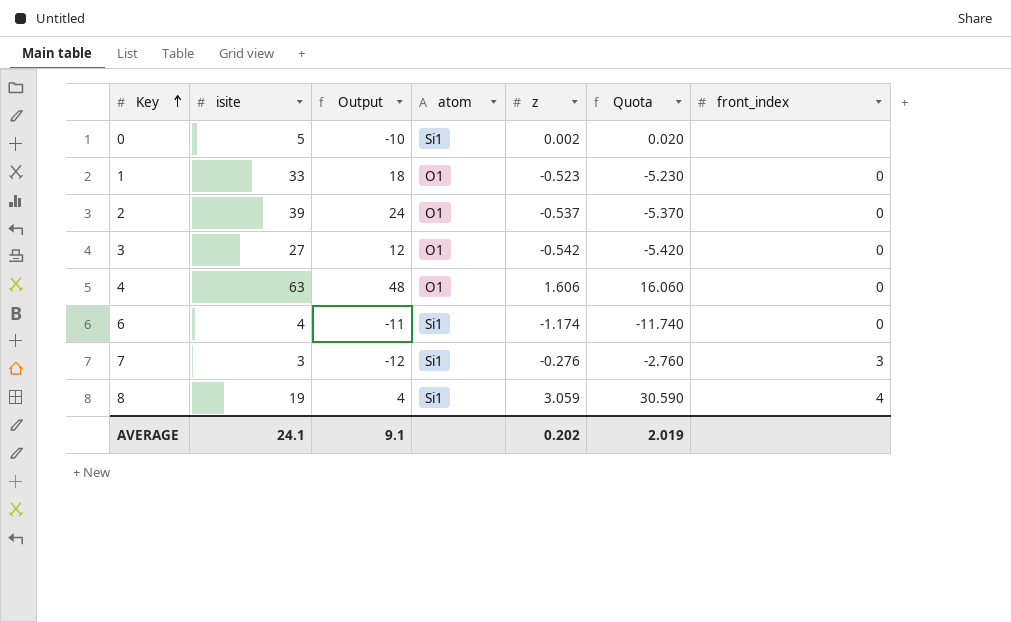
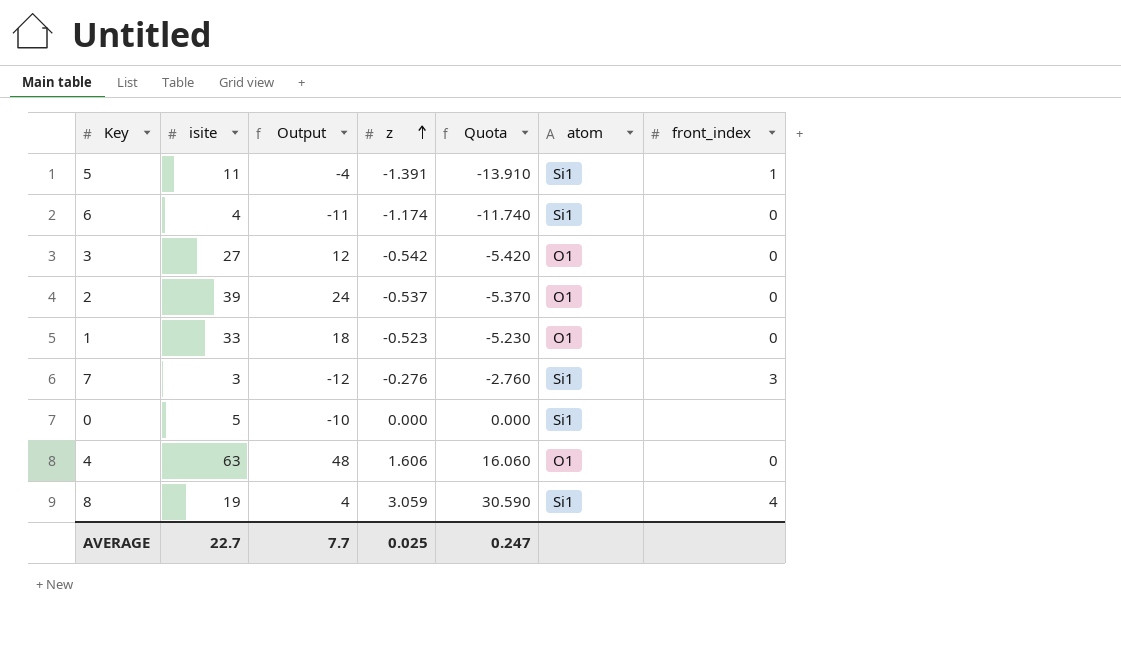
row order: Key ascending -> z ascending
column atom | position: 4 -> 6
row 5: none -> 11 | -4 | -1.391 | -13.910 | Si1 | 1
0 | z: 0.002 -> 0.000
0 | Quota: 0.020 -> 0.000
AVERAGE | isite: 24.1 -> 22.7
AVERAGE | Output: 9.1 -> 7.7
AVERAGE | z: 0.202 -> 0.025
AVERAGE | Quota: 2.019 -> 0.247

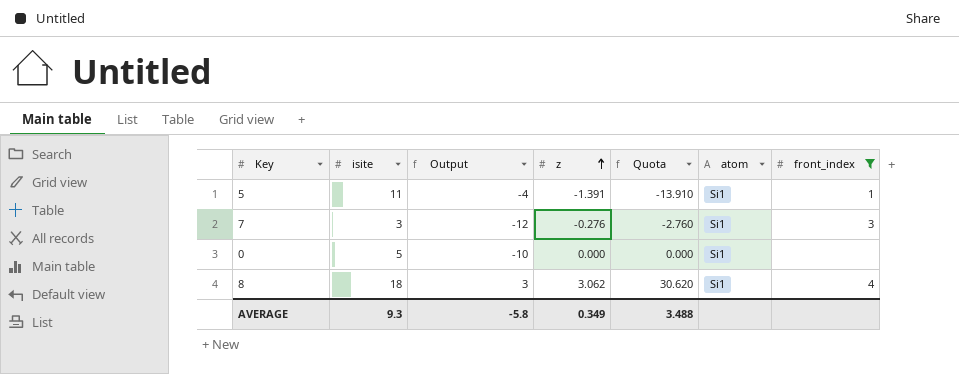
filter: none -> front_index != 0
8 | isite: 19 -> 18
8 | Output: 4 -> 3
8 | z: 3.059 -> 3.062
8 | Quota: 30.590 -> 30.620
AVERAGE | isite: 22.7 -> 9.3
AVERAGE | Output: 7.7 -> -5.8
AVERAGE | z: 0.025 -> 0.349
AVERAGE | Quota: 0.247 -> 3.488

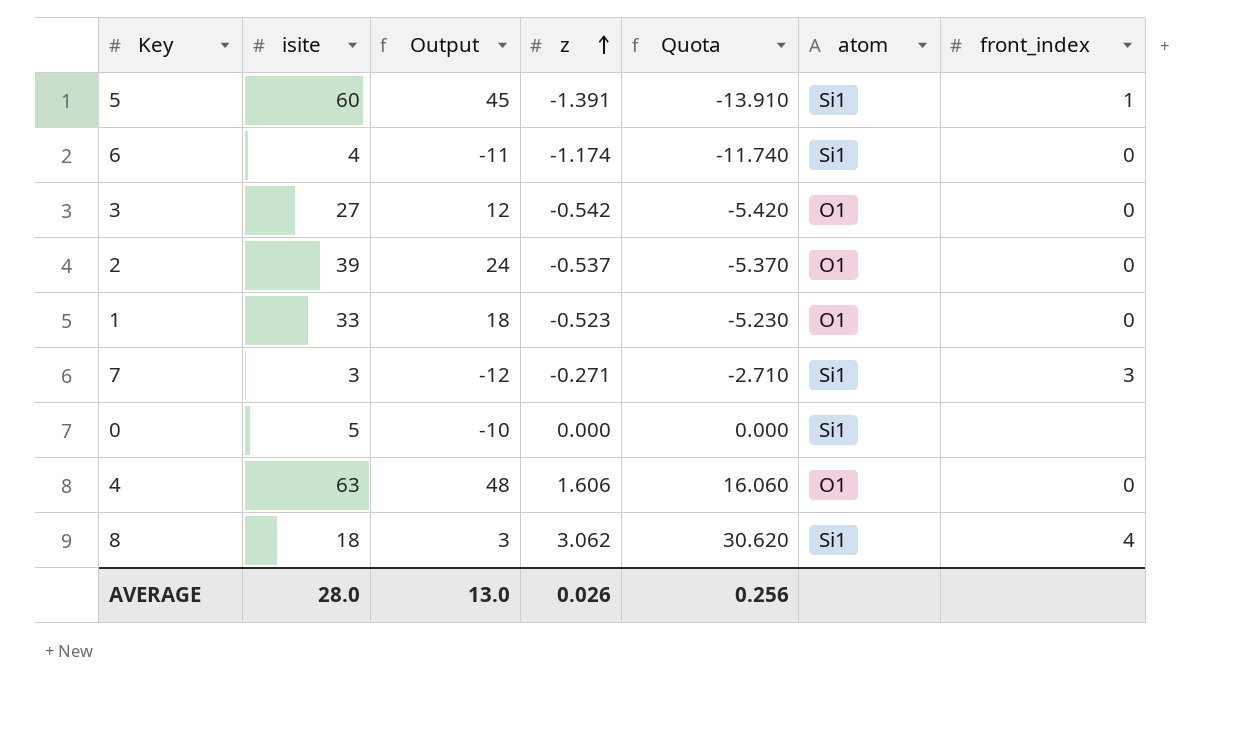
filter: front_index != 0 -> none
5 | isite: 11 -> 60
5 | Output: -4 -> 45
7 | z: -0.276 -> -0.271
7 | Quota: -2.760 -> -2.710
AVERAGE | isite: 9.3 -> 28.0
AVERAGE | Output: -5.8 -> 13.0
AVERAGE | z: 0.349 -> 0.026
AVERAGE | Quota: 3.488 -> 0.256

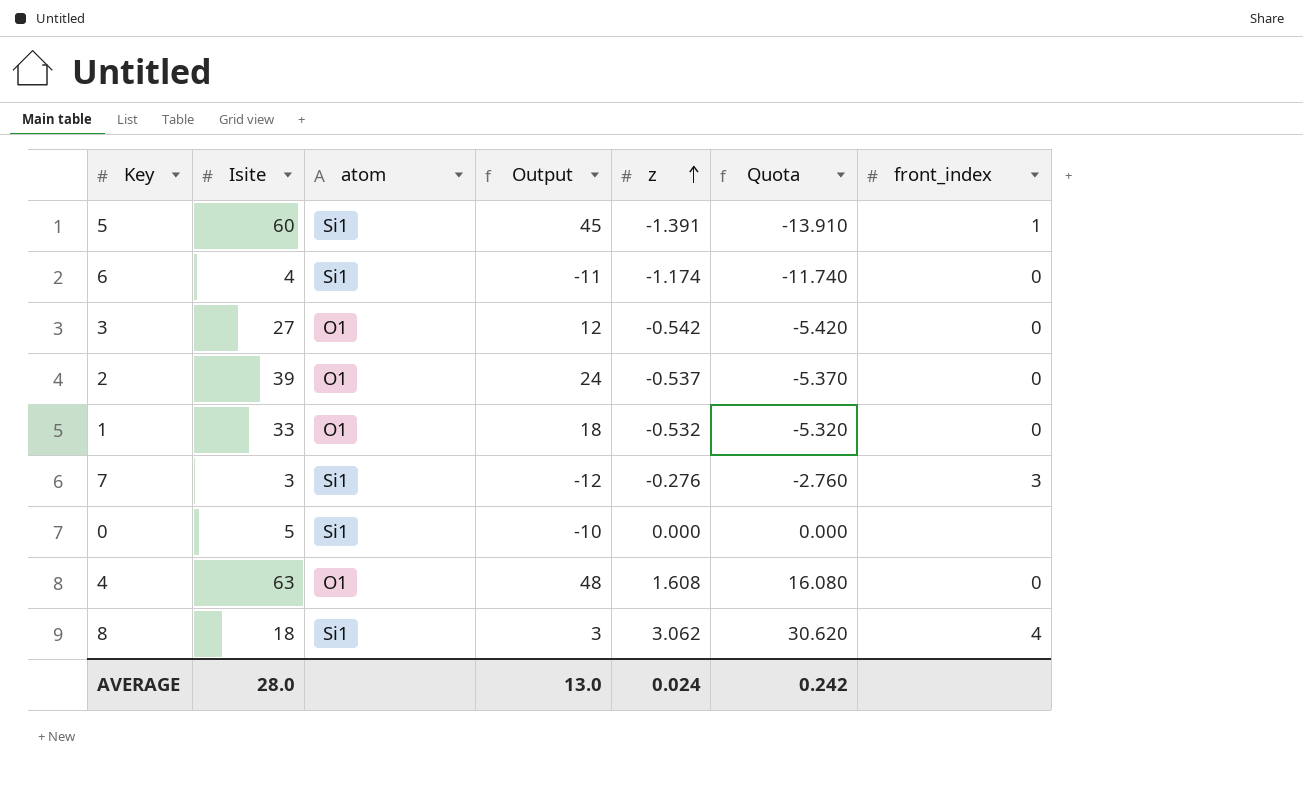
column name: isite -> Isite
column atom | position: 6 -> 3
1 | z: -0.523 -> -0.532
1 | Quota: -5.230 -> -5.320
7 | z: -0.271 -> -0.276
7 | Quota: -2.710 -> -2.760
4 | z: 1.606 -> 1.608
4 | Quota: 16.060 -> 16.080
AVERAGE | z: 0.026 -> 0.024
AVERAGE | Quota: 0.256 -> 0.242

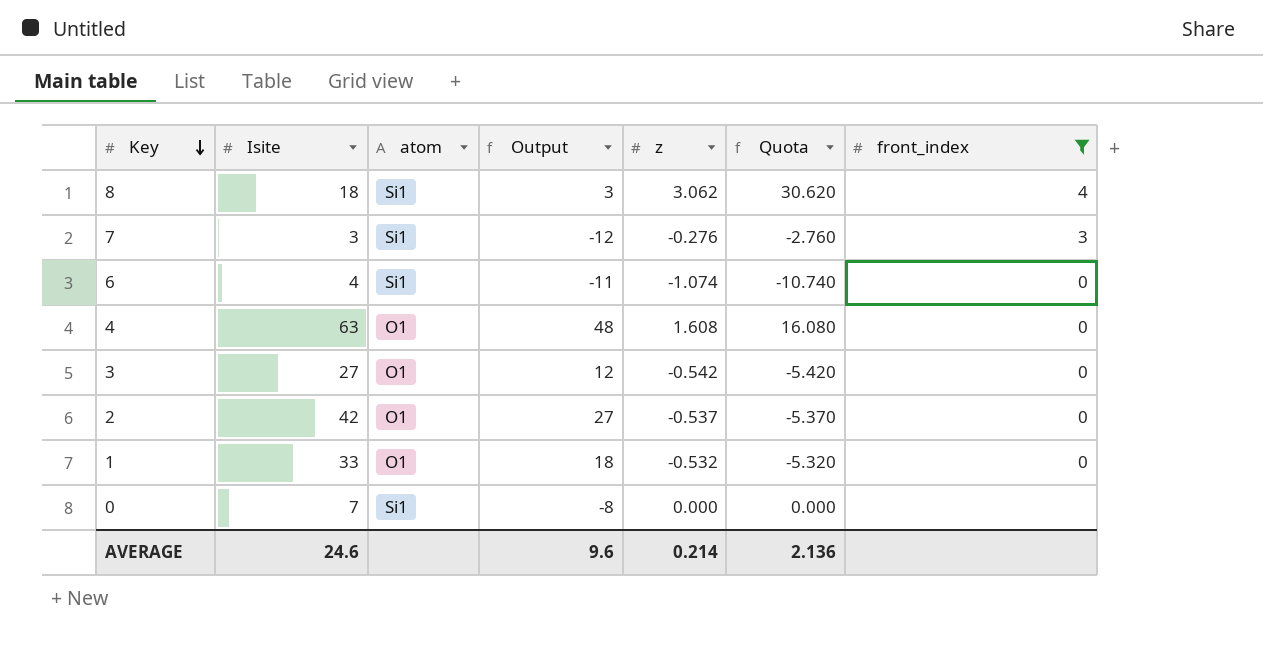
filter: none -> front_index != 1
row order: z ascending -> Key descending
6 | z: -1.174 -> -1.074
6 | Quota: -11.740 -> -10.740
2 | Isite: 39 -> 42
2 | Output: 24 -> 27
0 | Isite: 5 -> 7
0 | Output: -10 -> -8
AVERAGE | Isite: 28.0 -> 24.6
AVERAGE | Output: 13.0 -> 9.6
AVERAGE | z: 0.024 -> 0.214
AVERAGE | Quota: 0.242 -> 2.136

